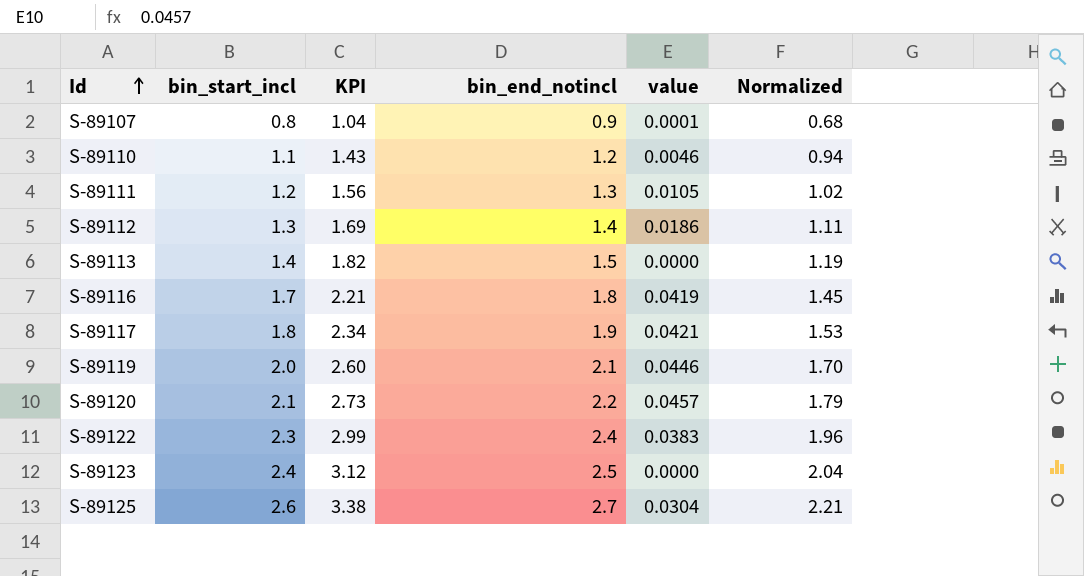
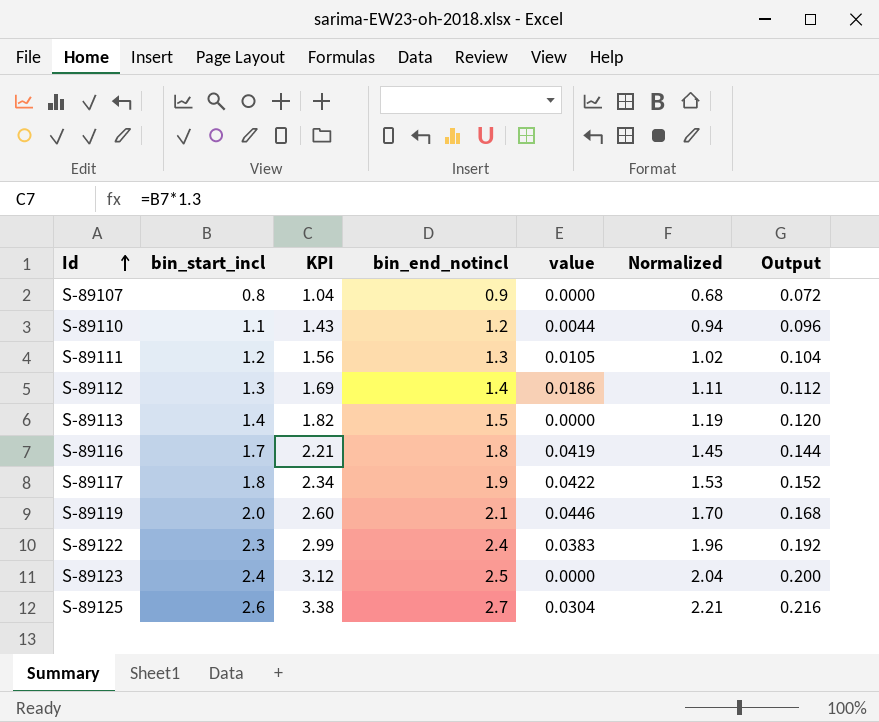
column Output | formula: none -> [bin_end_notincl] * 0.08
row S-89120: 2.1 | 2.73 | 2.2 | 0.0457 | 1.79 -> none
S-89107 | value: 0.0001 -> 0.0000
S-89110 | value: 0.0046 -> 0.0044
S-89117 | value: 0.0421 -> 0.0422

